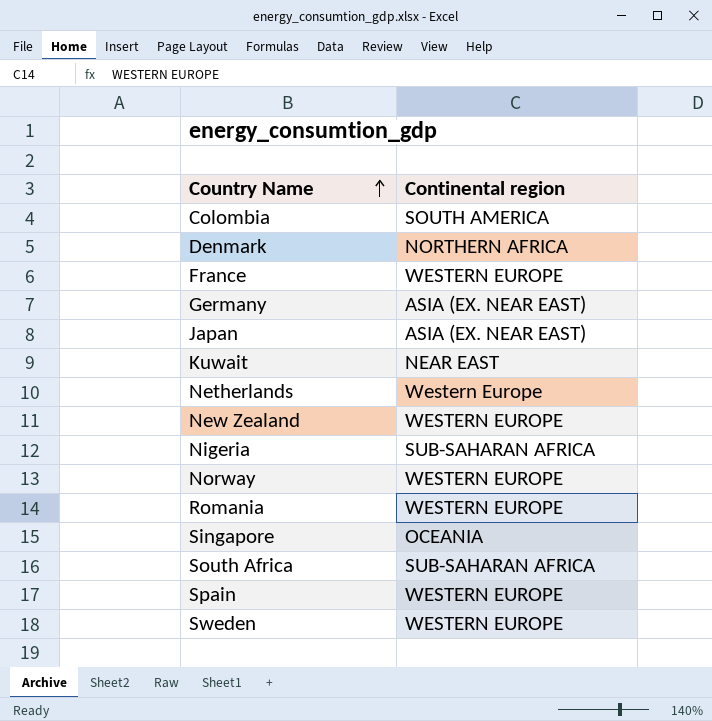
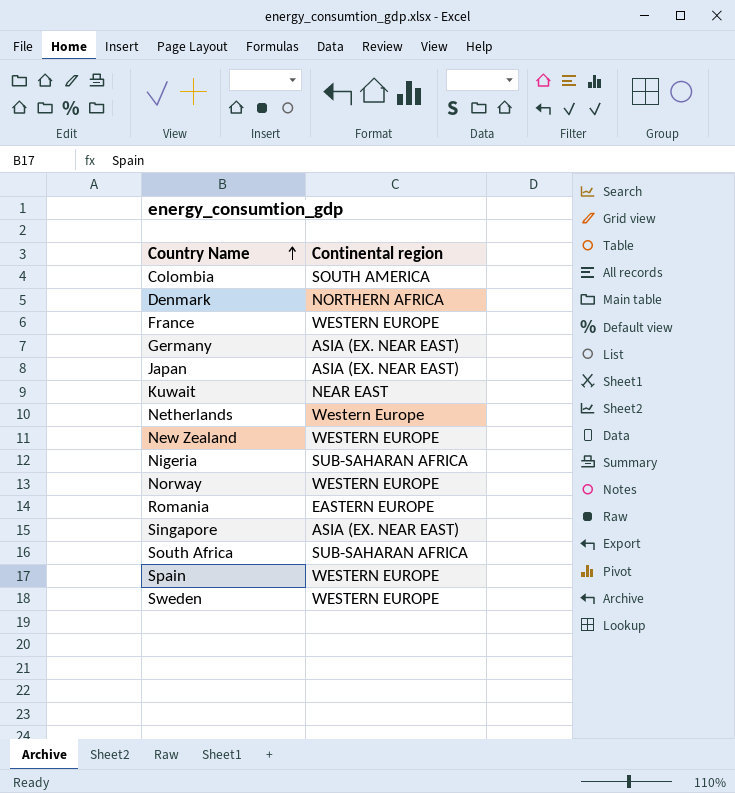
Romania | Continental region: WESTERN EUROPE -> EASTERN EUROPE
Singapore | Continental region: OCEANIA -> ASIA (EX. NEAR EAST)

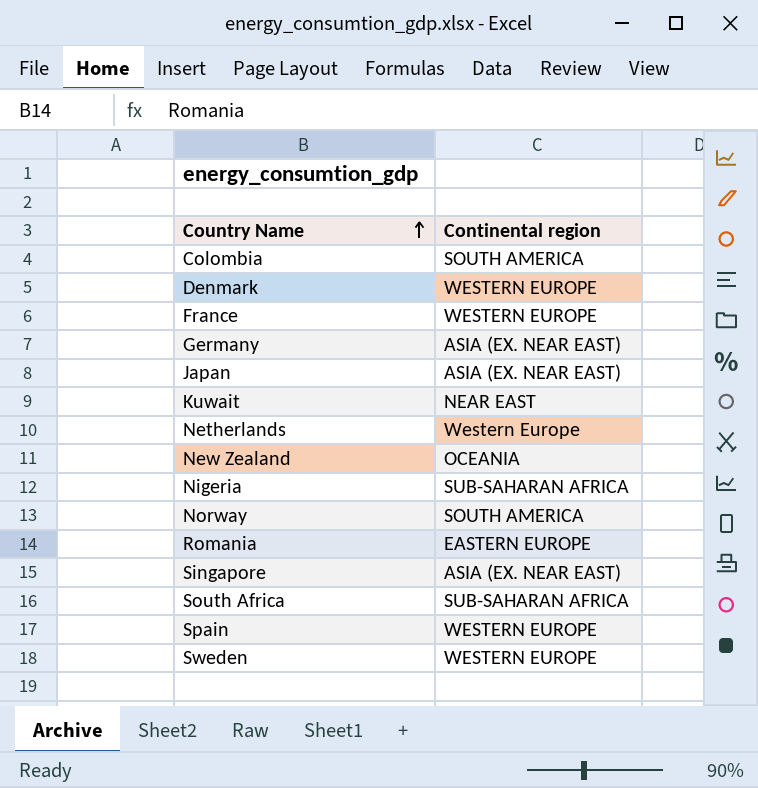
Denmark | Continental region: NORTHERN AFRICA -> WESTERN EUROPE
New Zealand | Continental region: WESTERN EUROPE -> OCEANIA
Norway | Continental region: WESTERN EUROPE -> SOUTH AMERICA

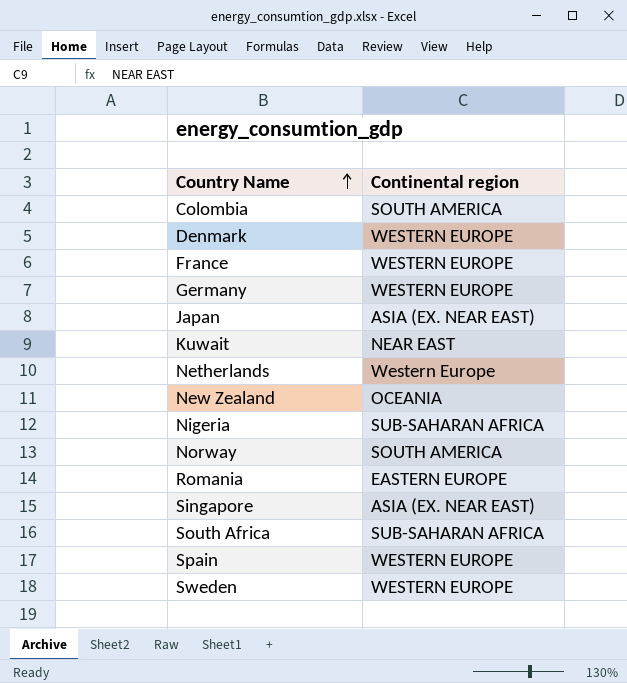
Germany | Continental region: ASIA (EX. NEAR EAST) -> WESTERN EUROPE

